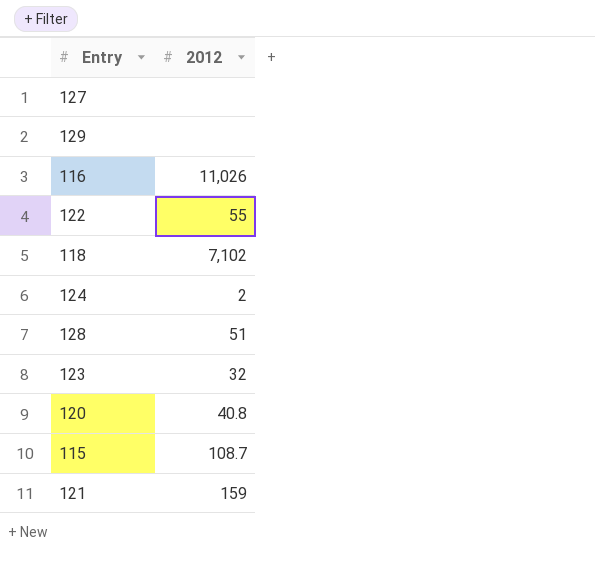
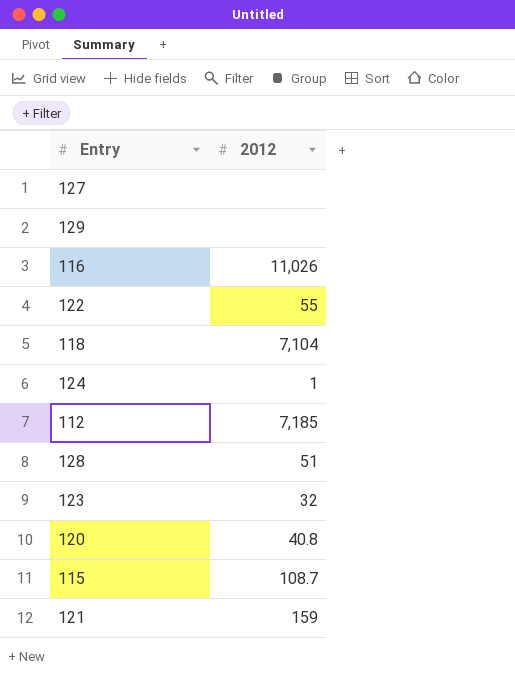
118 | 2012: 7,102 -> 7,104
124 | 2012: 2 -> 1
row 112: none -> 7,185

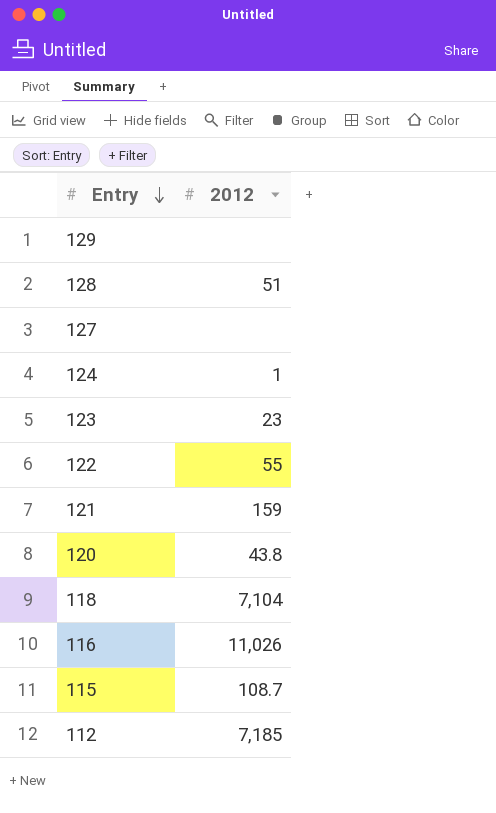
row order: none -> Entry descending
123 | 2012: 32 -> 23
120 | 2012: 40.8 -> 43.8

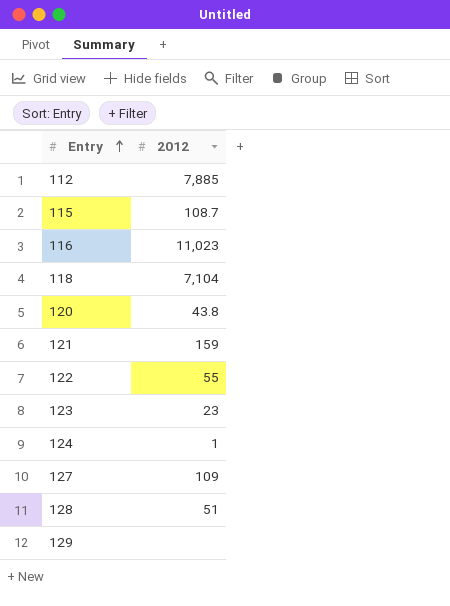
row order: Entry descending -> Entry ascending
112 | 2012: 7,185 -> 7,885
116 | 2012: 11,026 -> 11,023
127 | 2012: none -> 109

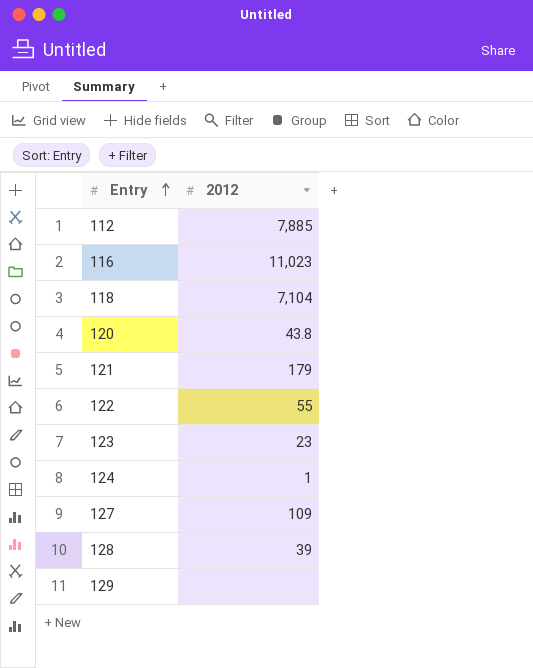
row 115: 108.7 -> none
121 | 2012: 159 -> 179
128 | 2012: 51 -> 39

